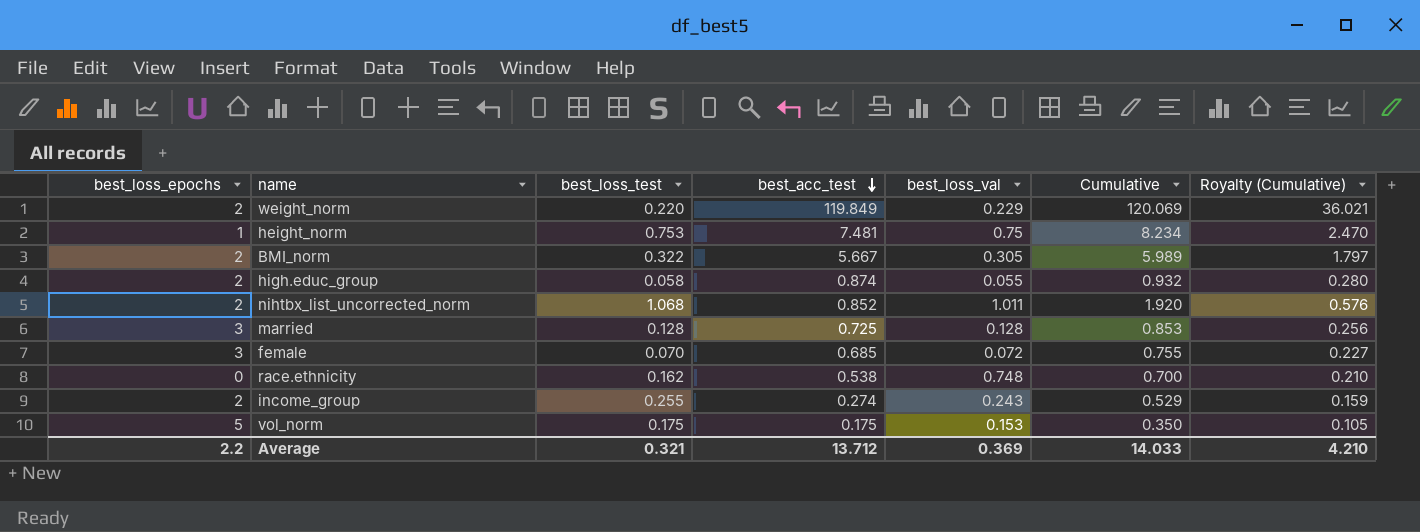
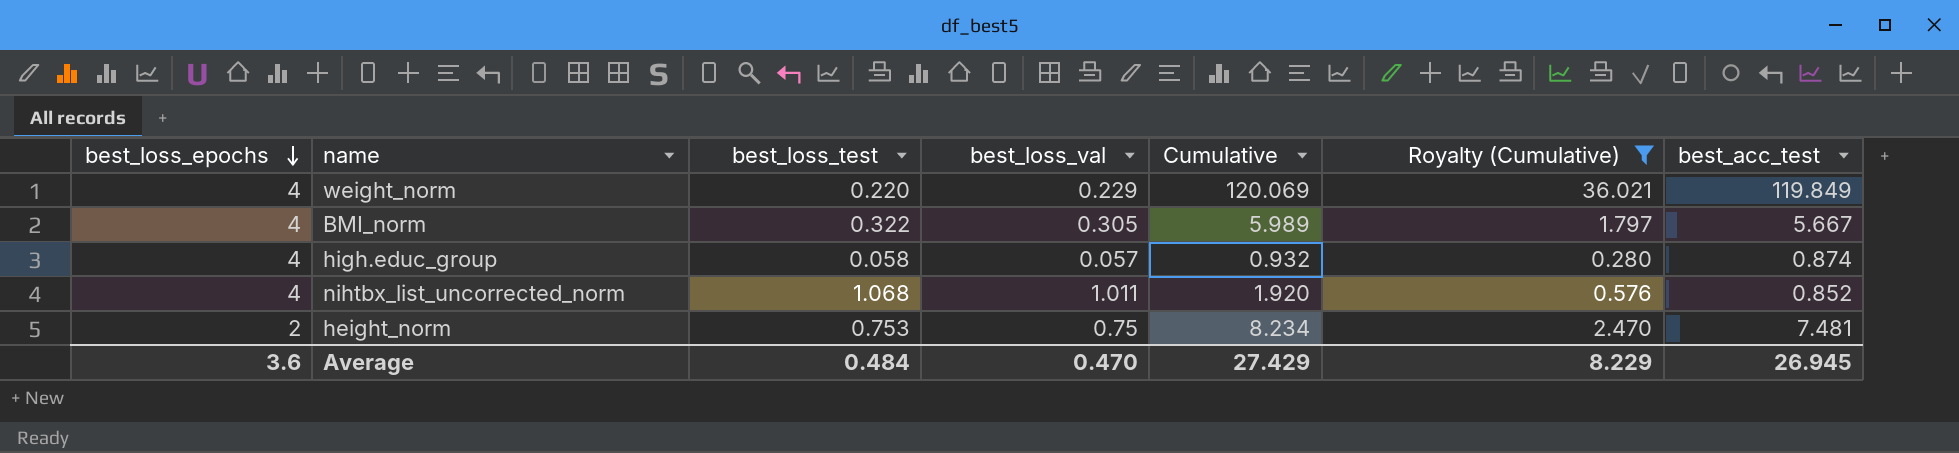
filter: none -> Royalty (Cumulative) >= 0.280
row order: best_acc_test descending -> best_loss_epochs descending
column best_acc_test | position: 4 -> 7
weight_norm | best_loss_epochs: 2 -> 4
BMI_norm | best_loss_epochs: 2 -> 4
high.educ_group | best_loss_epochs: 2 -> 4
high.educ_group | best_loss_val: 0.055 -> 0.057
nihtbx_list_uncorrected_norm | best_loss_epochs: 2 -> 4
height_norm | best_loss_epochs: 1 -> 2
Average | best_loss_epochs: 2.2 -> 3.6
Average | best_loss_test: 0.321 -> 0.484
Average | best_loss_val: 0.369 -> 0.470
Average | Cumulative: 14.033 -> 27.429
Average | Royalty (Cumulative): 4.210 -> 8.229
Average | best_acc_test: 13.712 -> 26.945

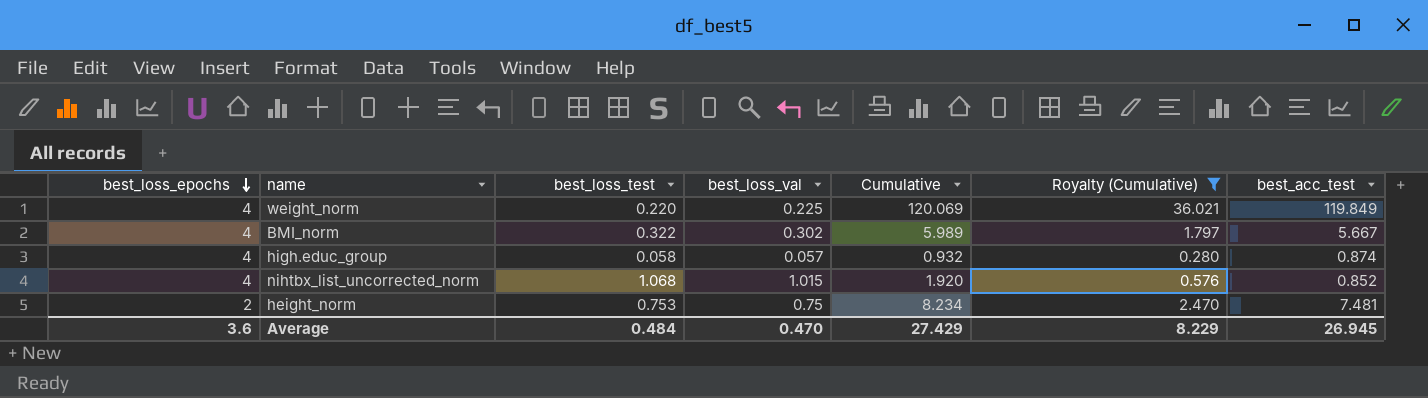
weight_norm | best_loss_val: 0.229 -> 0.225
BMI_norm | best_loss_val: 0.305 -> 0.302
nihtbx_list_uncorrected_norm | best_loss_val: 1.011 -> 1.015

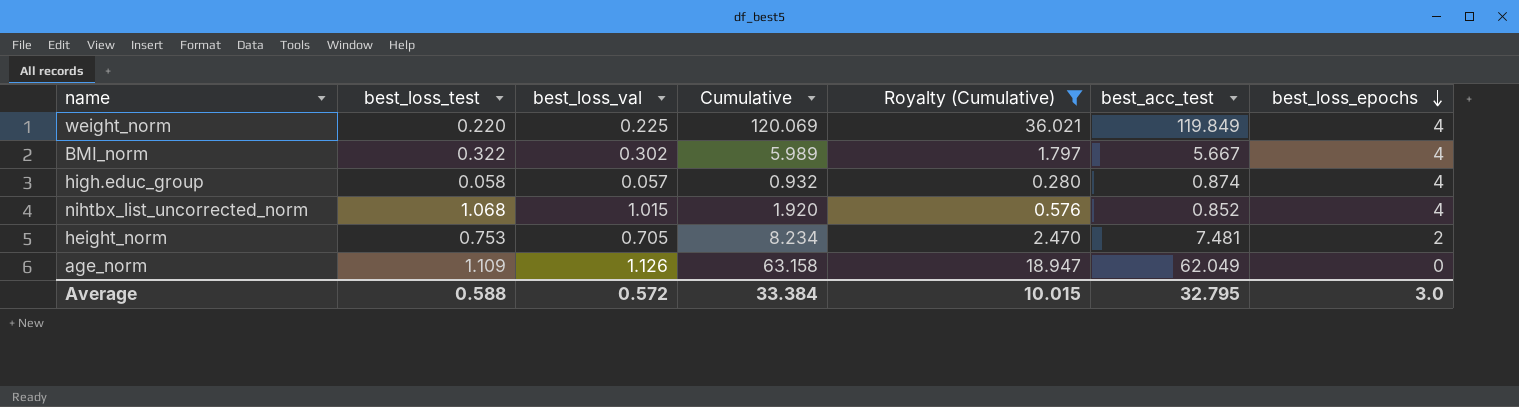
column best_loss_epochs | position: 1 -> 7
height_norm | best_loss_val: 0.75 -> 0.705
row age_norm: none -> 1.109 | 1.126 | 63.158 | 18.947 | 62.049 | 0
Average | best_loss_test: 0.484 -> 0.588
Average | best_loss_val: 0.470 -> 0.572
Average | Cumulative: 27.429 -> 33.384
Average | Royalty (Cumulative): 8.229 -> 10.015
Average | best_acc_test: 26.945 -> 32.795
Average | best_loss_epochs: 3.6 -> 3.0

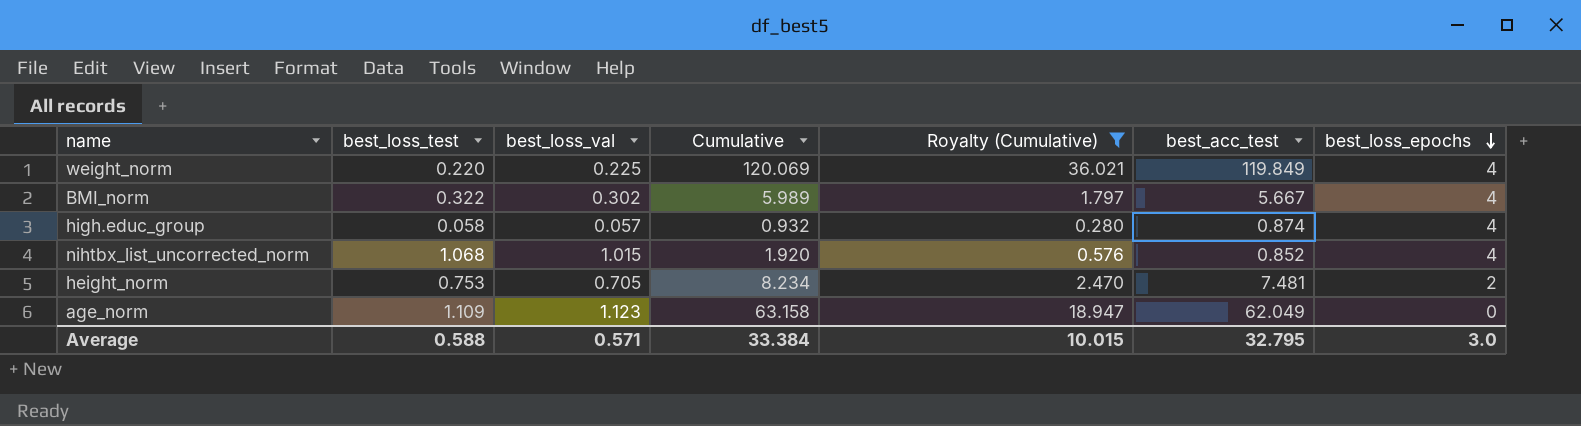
age_norm | best_loss_val: 1.126 -> 1.123
Average | best_loss_val: 0.572 -> 0.571

